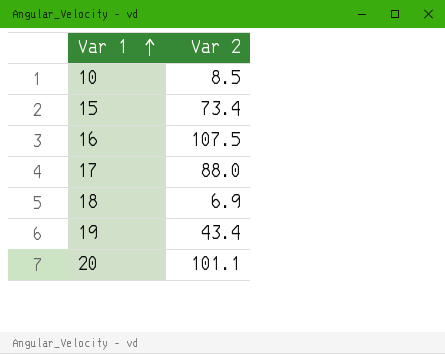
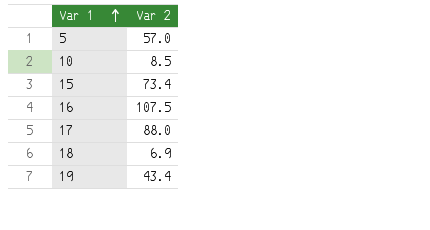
row 20: 101.1 -> none
row 5: none -> 57.0

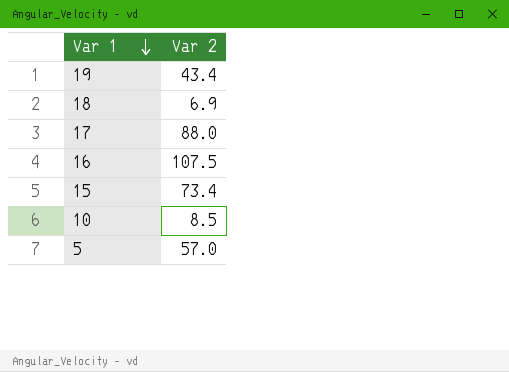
row order: Var 1 ascending -> Var 1 descending

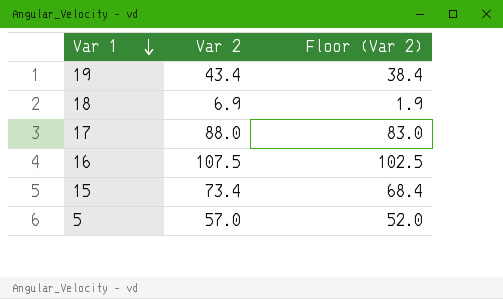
column Floor (Var 2) | formula: none -> [Var 2] - 5
row 10: 8.5 -> none

